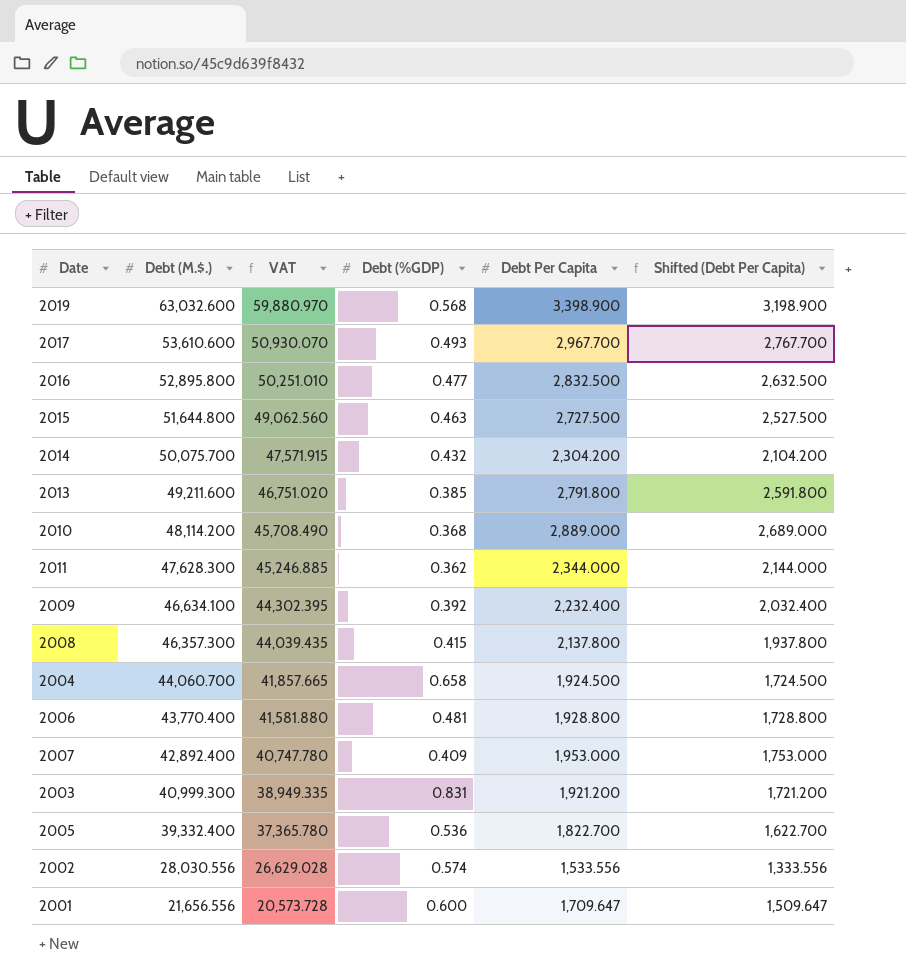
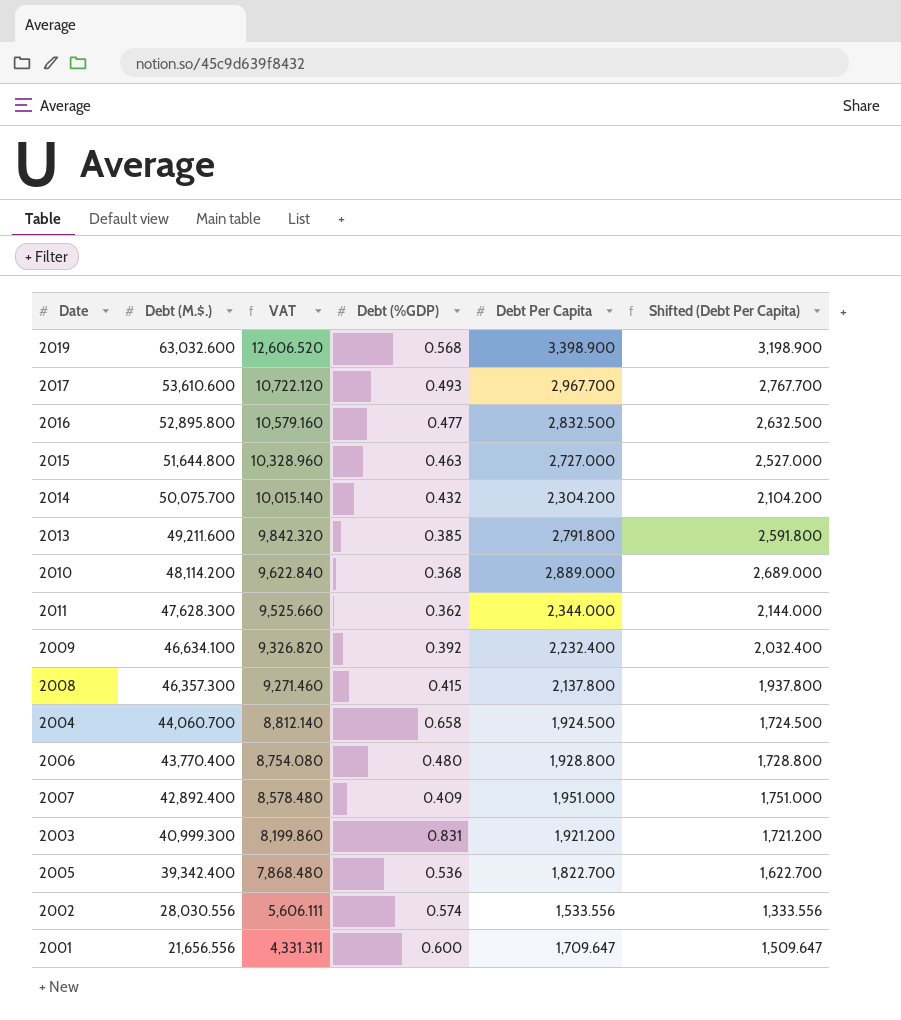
column VAT | formula: [Debt (M.$.)] * 0.95 -> [Debt (M.$.)] * 0.2
2015 | Debt Per Capita: 2,727.500 -> 2,727.000
2015 | Shifted (Debt Per Capita): 2,527.500 -> 2,527.000
2006 | Debt (%GDP): 0.481 -> 0.480
2007 | Debt Per Capita: 1,953.000 -> 1,951.000
2007 | Shifted (Debt Per Capita): 1,753.000 -> 1,751.000
2005 | Debt (M.$.): 39,332.400 -> 39,342.400

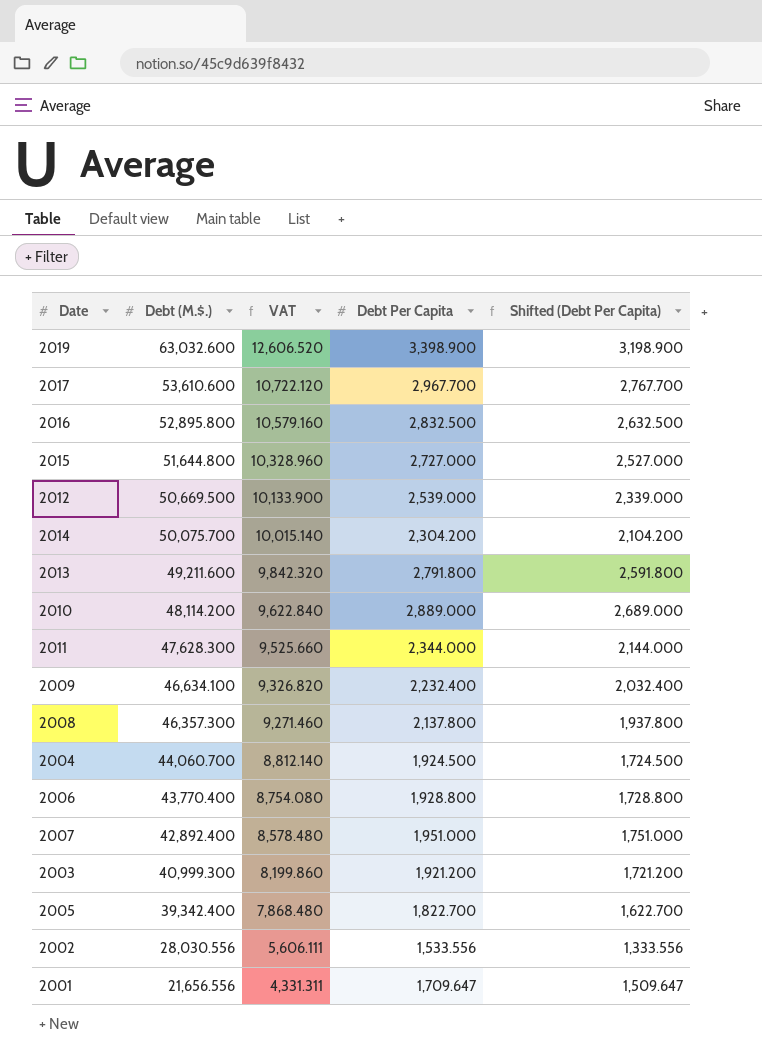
column Debt (%GDP) | position: 4 -> none
row 2012: none -> 50,669.500 | 10,133.900 | 2,539.000 | 2,339.000

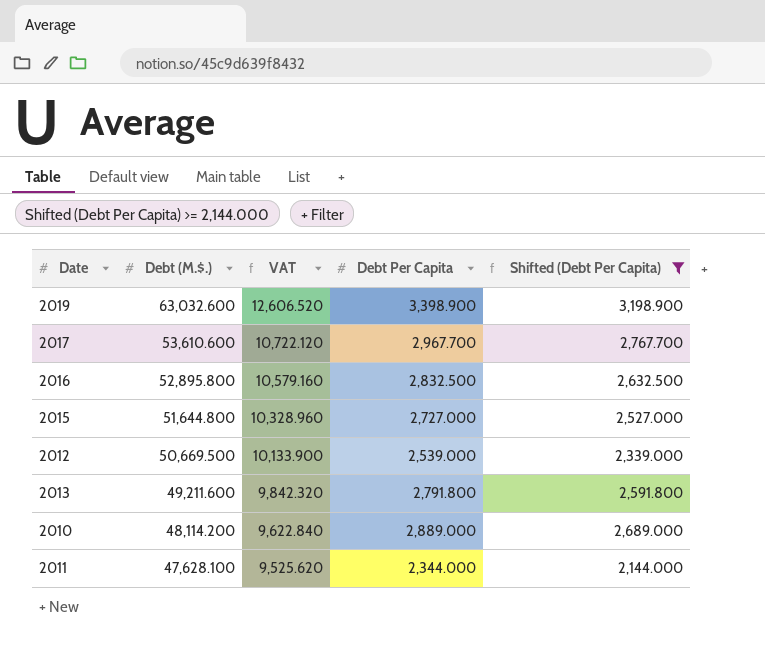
filter: none -> Shifted (Debt Per Capita) >= 2,144.000
2011 | Debt (M.$.): 47,628.300 -> 47,628.100
2011 | VAT: 9,525.660 -> 9,525.620

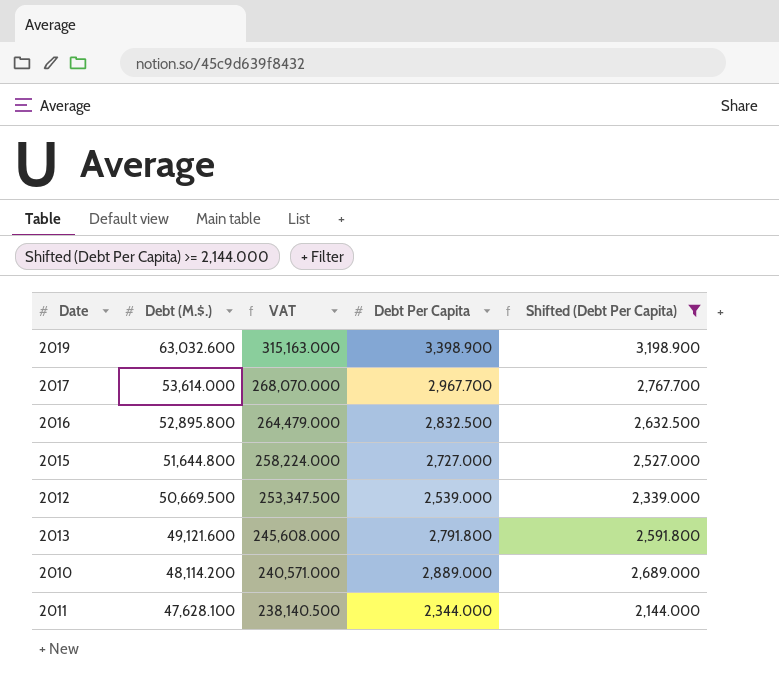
column VAT | formula: [Debt (M.$.)] * 0.2 -> [Debt (M.$.)] * 5
2017 | Debt (M.$.): 53,610.600 -> 53,614.000
2013 | Debt (M.$.): 49,211.600 -> 49,121.600

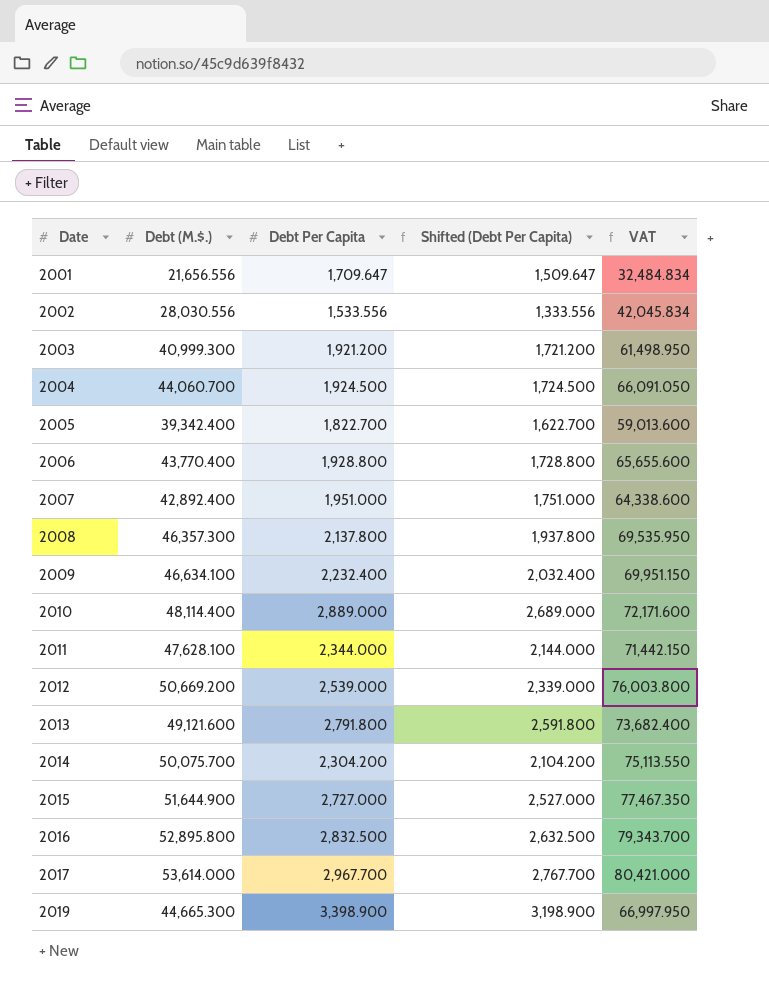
filter: Shifted (Debt Per Capita) >= 2,144.000 -> none
row order: Debt (M.$.) descending -> Date ascending
column VAT | formula: [Debt (M.$.)] * 5 -> [Debt (M.$.)] * 1.5
column VAT | position: 3 -> 5
2010 | Debt (M.$.): 48,114.200 -> 48,114.400
2012 | Debt (M.$.): 50,669.500 -> 50,669.200
2015 | Debt (M.$.): 51,644.800 -> 51,644.900
2019 | Debt (M.$.): 63,032.600 -> 44,665.300

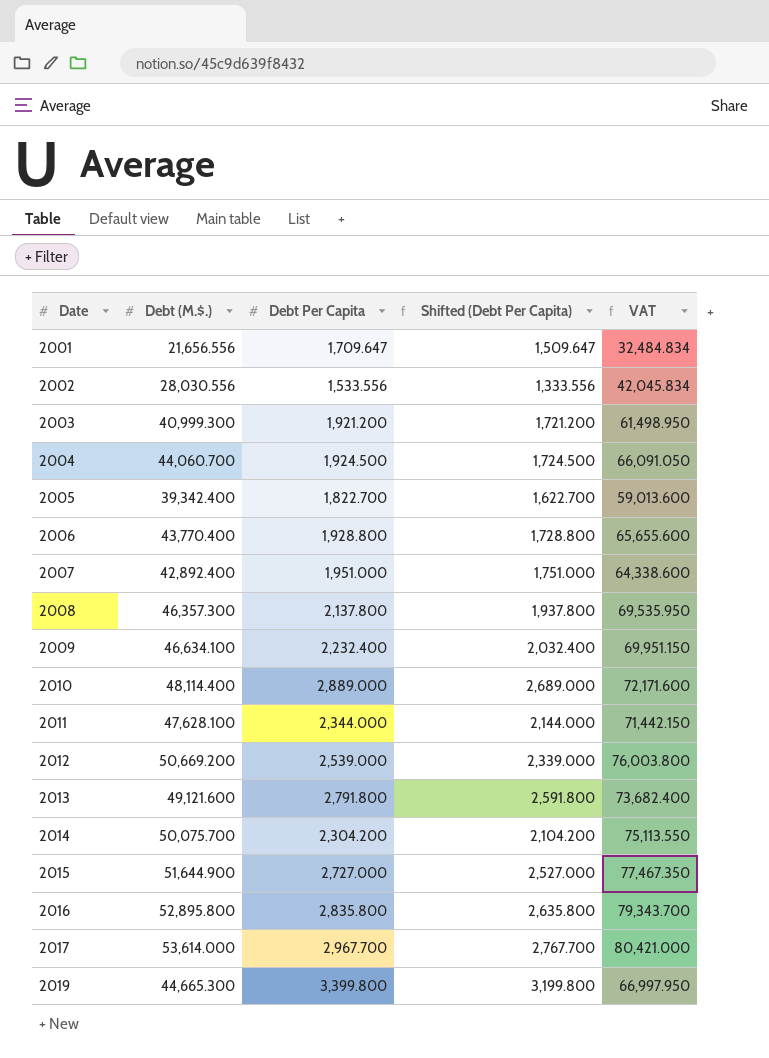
2016 | Debt Per Capita: 2,832.500 -> 2,835.800
2016 | Shifted (Debt Per Capita): 2,632.500 -> 2,635.800
2019 | Debt Per Capita: 3,398.900 -> 3,399.800
2019 | Shifted (Debt Per Capita): 3,198.900 -> 3,199.800

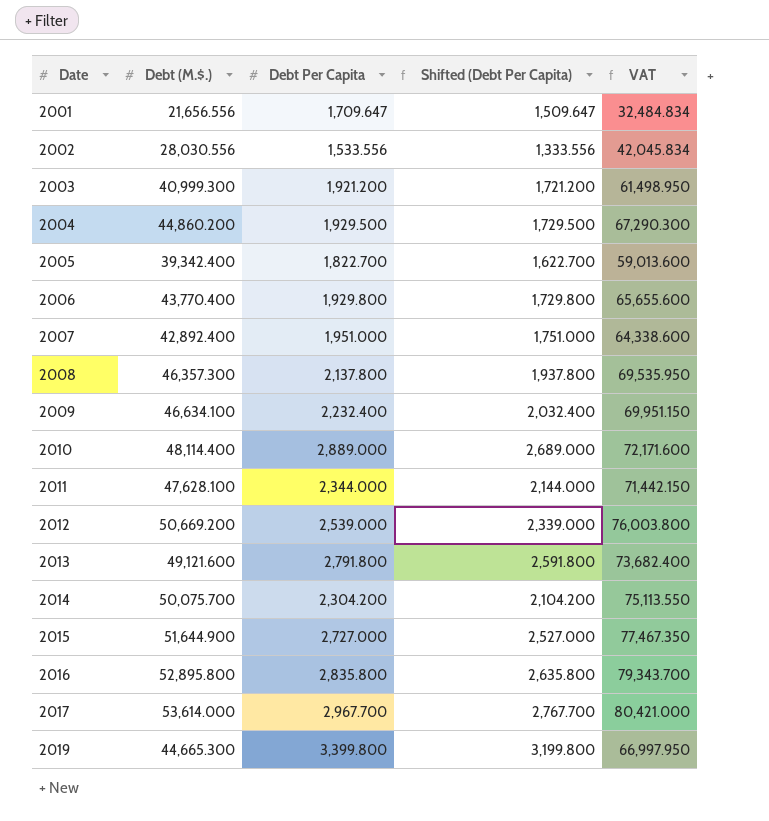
2004 | Debt (M.$.): 44,060.700 -> 44,860.200
2004 | Debt Per Capita: 1,924.500 -> 1,929.500
2004 | Shifted (Debt Per Capita): 1,724.500 -> 1,729.500
2004 | VAT: 66,091.050 -> 67,290.300
2006 | Debt Per Capita: 1,928.800 -> 1,929.800
2006 | Shifted (Debt Per Capita): 1,728.800 -> 1,729.800

